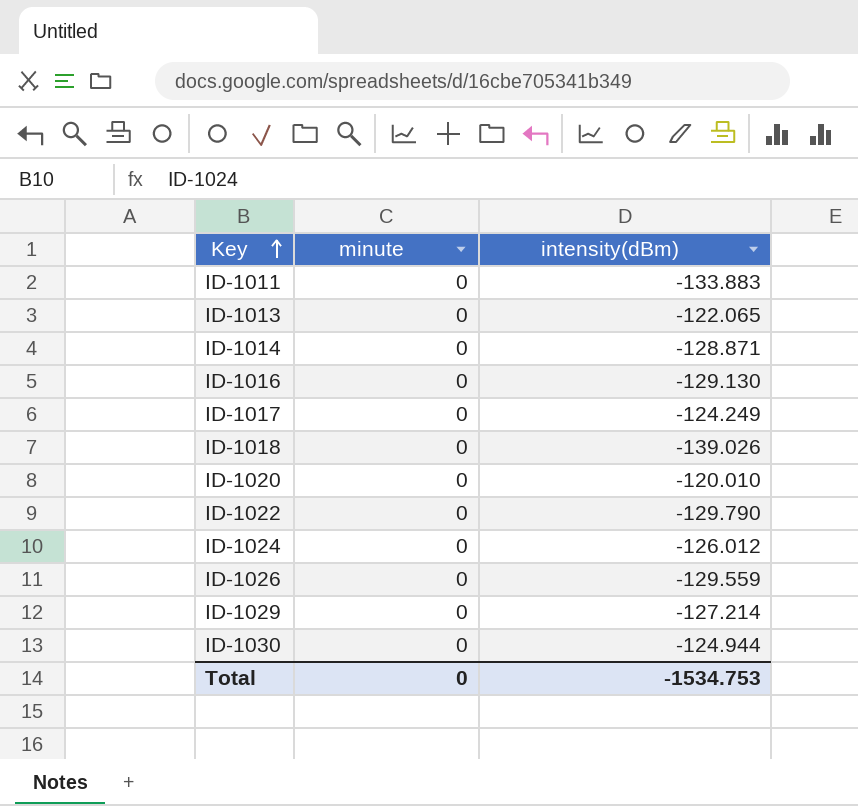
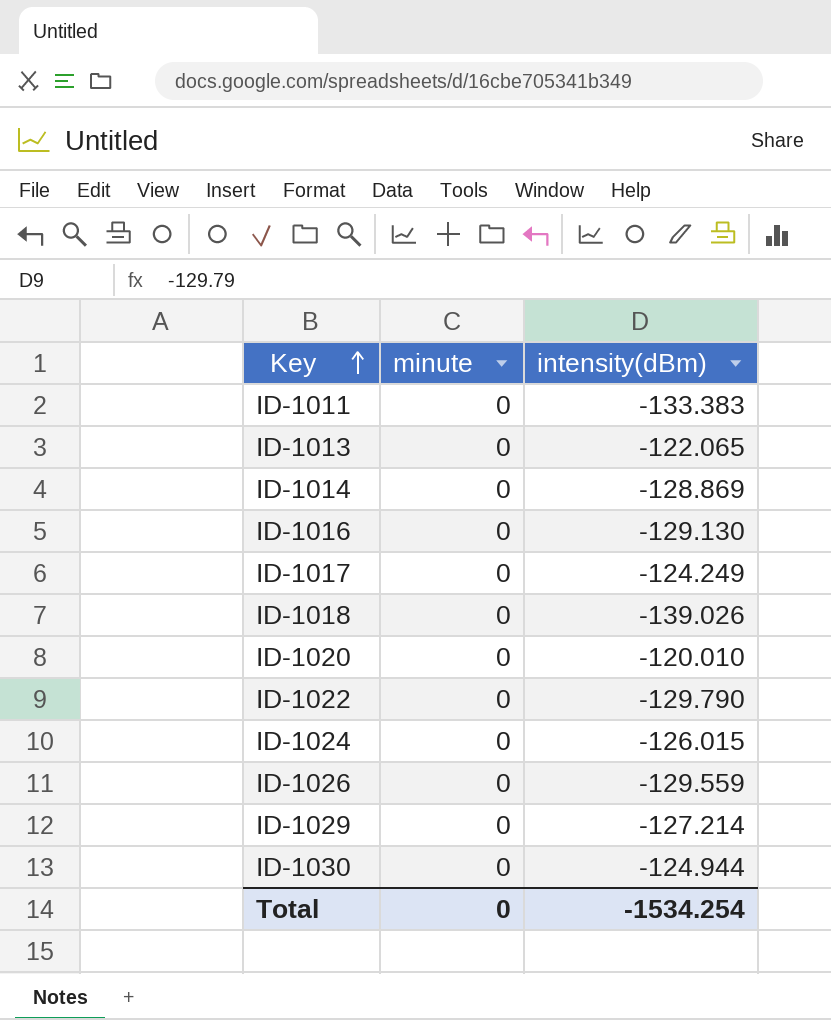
ID-1011 | intensity(dBm): -133.883 -> -133.383
ID-1014 | intensity(dBm): -128.871 -> -128.869
ID-1024 | intensity(dBm): -126.012 -> -126.015
Total | intensity(dBm): -1534.753 -> -1534.254

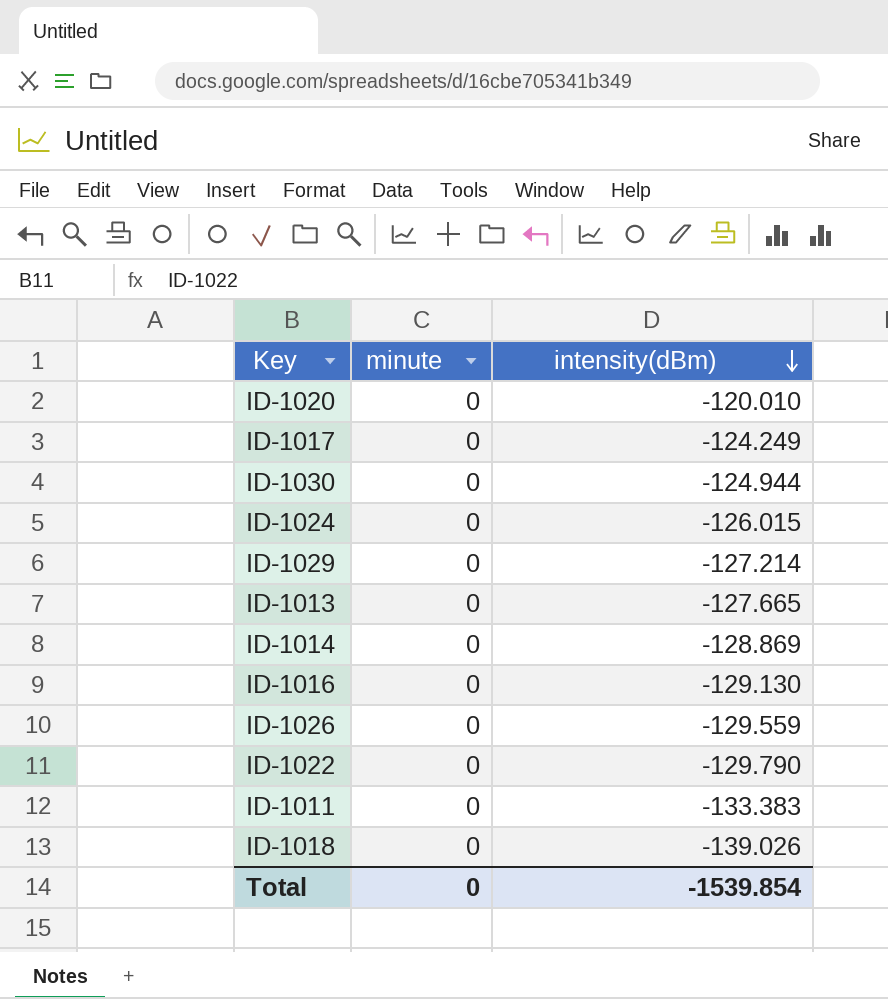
row order: Key ascending -> intensity(dBm) descending
ID-1013 | intensity(dBm): -122.065 -> -127.665
Total | intensity(dBm): -1534.254 -> -1539.854

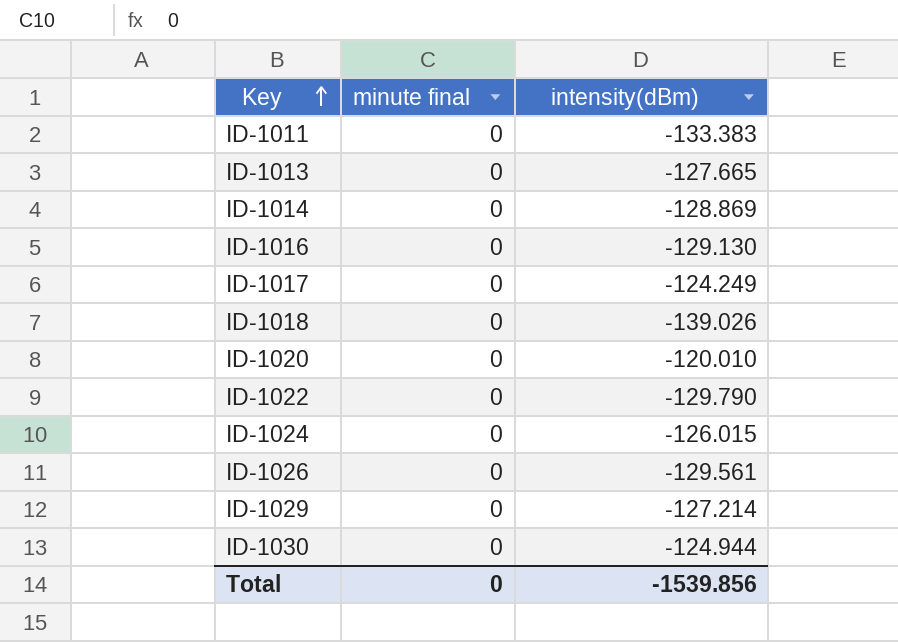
row order: intensity(dBm) descending -> Key ascending
column name: minute -> minute final
ID-1026 | intensity(dBm): -129.559 -> -129.561
Total | intensity(dBm): -1539.854 -> -1539.856

